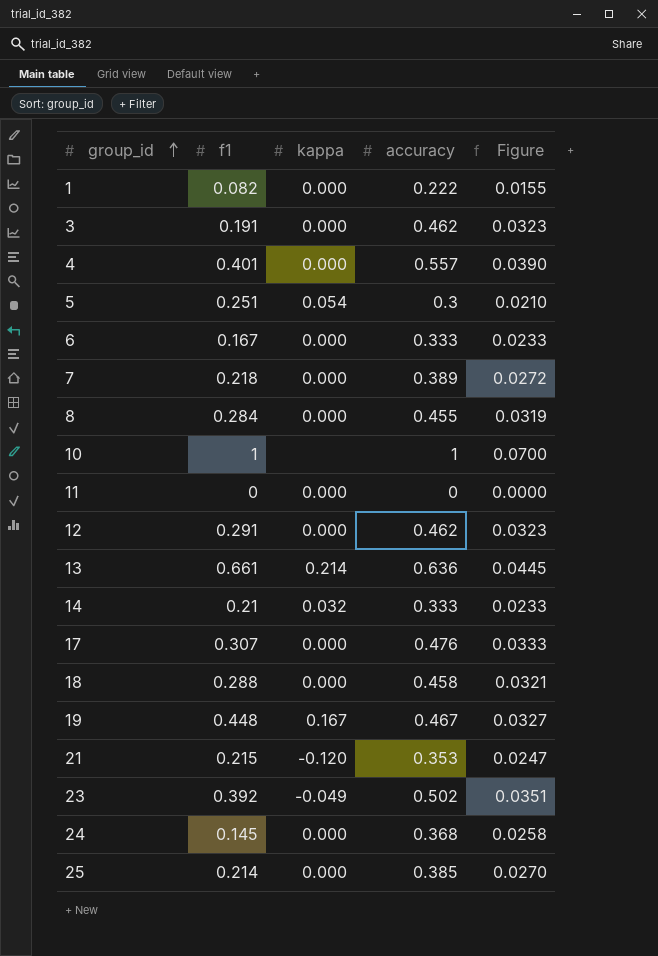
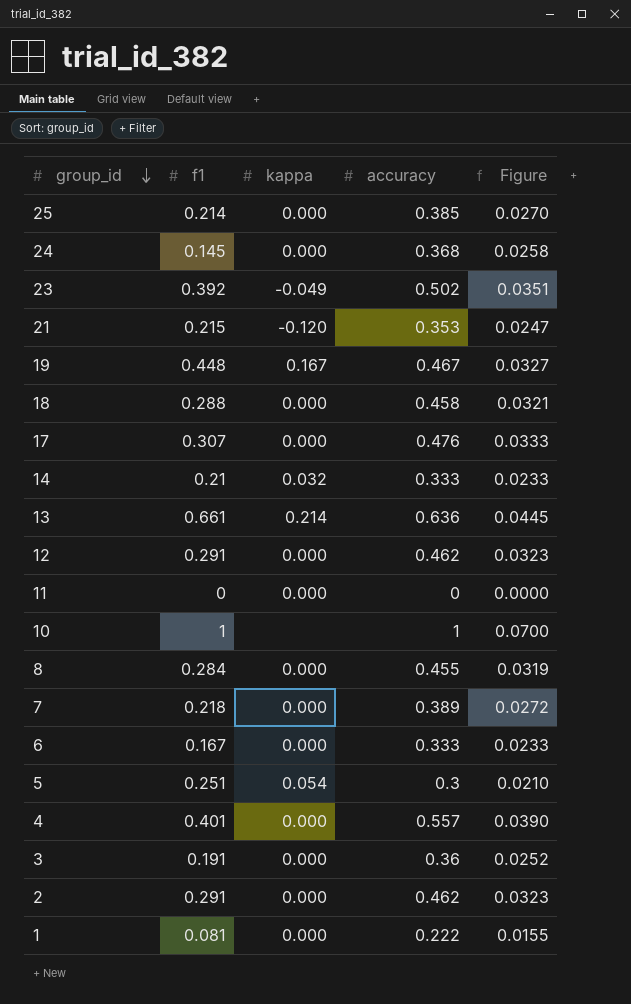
row order: group_id ascending -> group_id descending
3 | accuracy: 0.462 -> 0.36
3 | Figure: 0.0323 -> 0.0252
row 2: none -> 0.291 | 0.000 | 0.462 | 0.0323
1 | f1: 0.082 -> 0.081

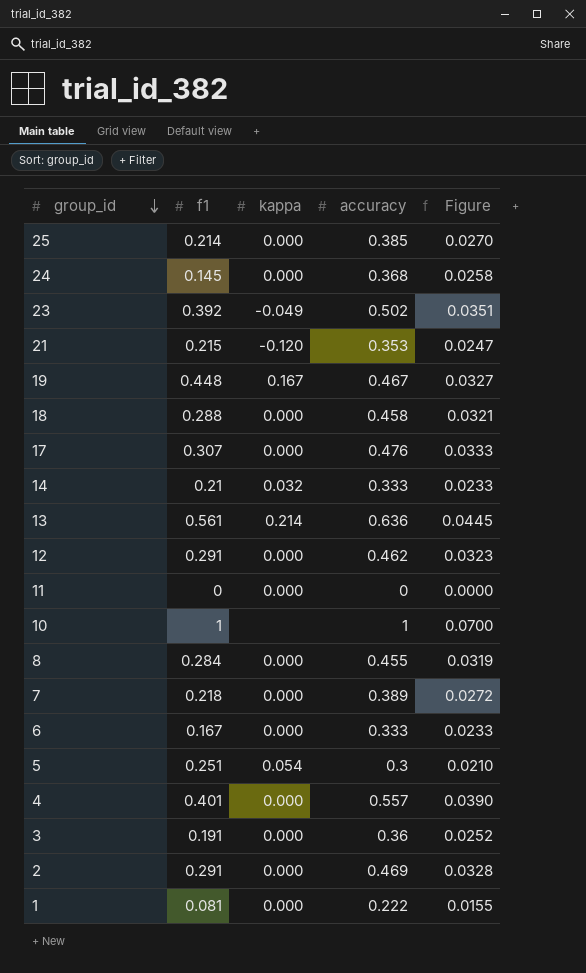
13 | f1: 0.661 -> 0.561
2 | accuracy: 0.462 -> 0.469
2 | Figure: 0.0323 -> 0.0328

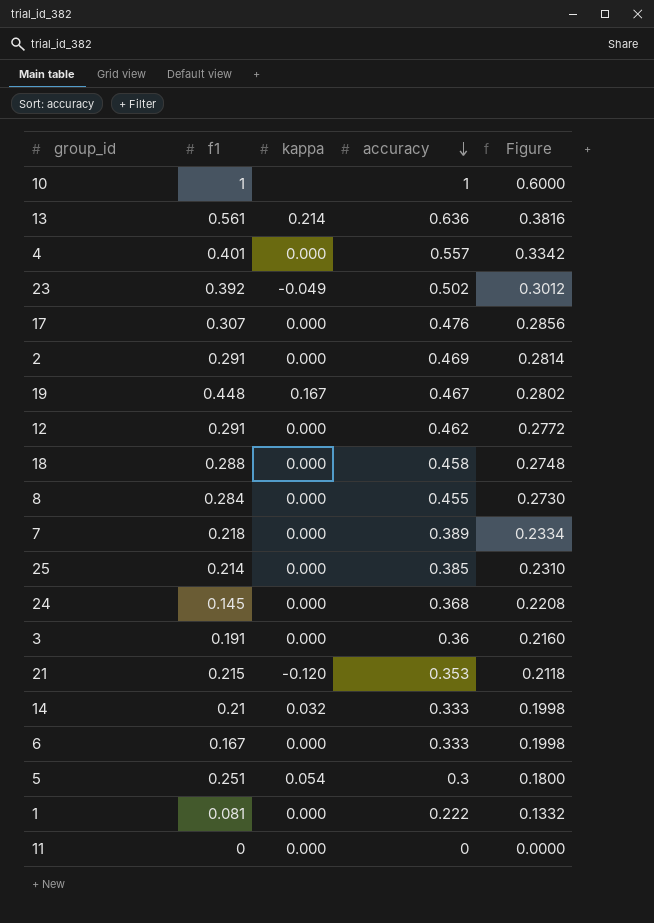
row order: group_id descending -> accuracy descending
column Figure | formula: [accuracy] * 0.07 -> [accuracy] * 0.6

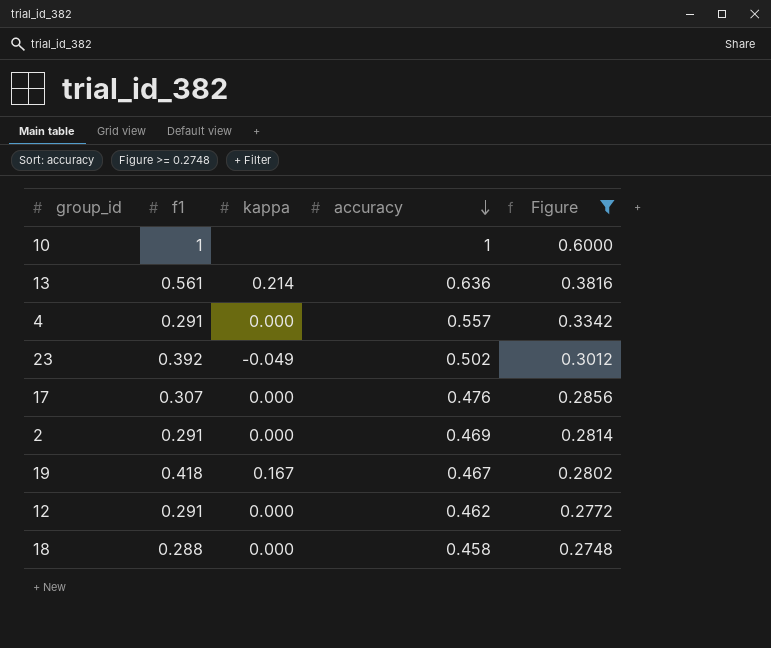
filter: none -> Figure >= 0.2748
4 | f1: 0.401 -> 0.291
19 | f1: 0.448 -> 0.418

